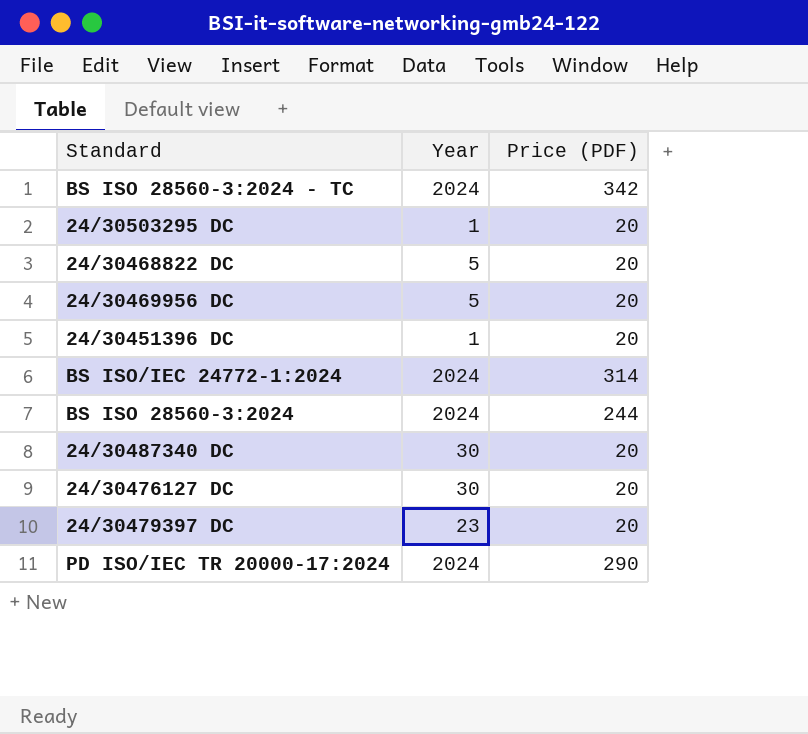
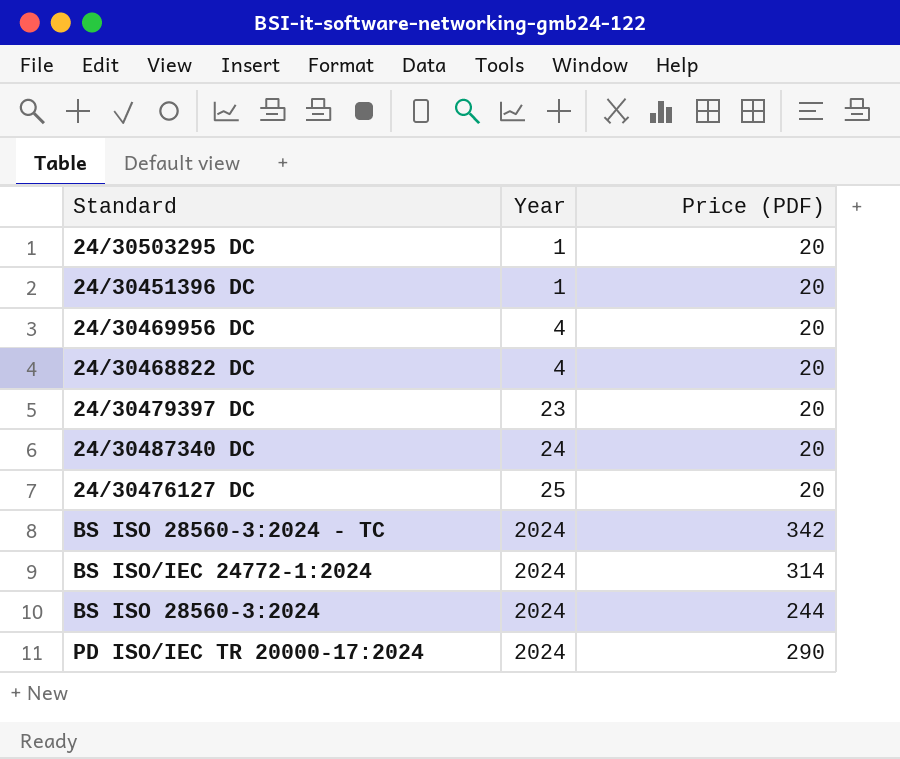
row order: none -> Year ascending
24/30469956 DC | Year: 5 -> 4
24/30468822 DC | Year: 5 -> 4
24/30487340 DC | Year: 30 -> 24
24/30476127 DC | Year: 30 -> 25

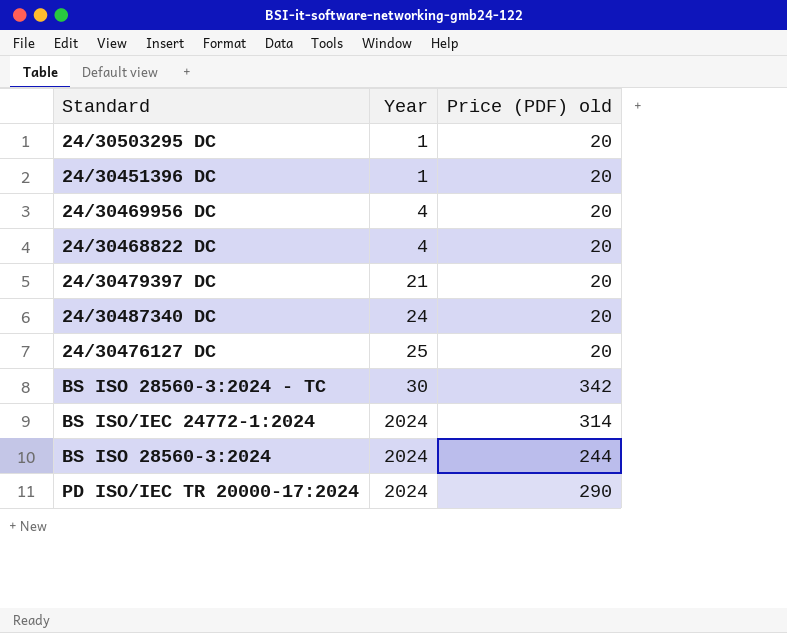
column name: Price (PDF) -> Price (PDF) old
24/30479397 DC | Year: 23 -> 21
BS ISO 28560-3:2024 - TC | Year: 2024 -> 30

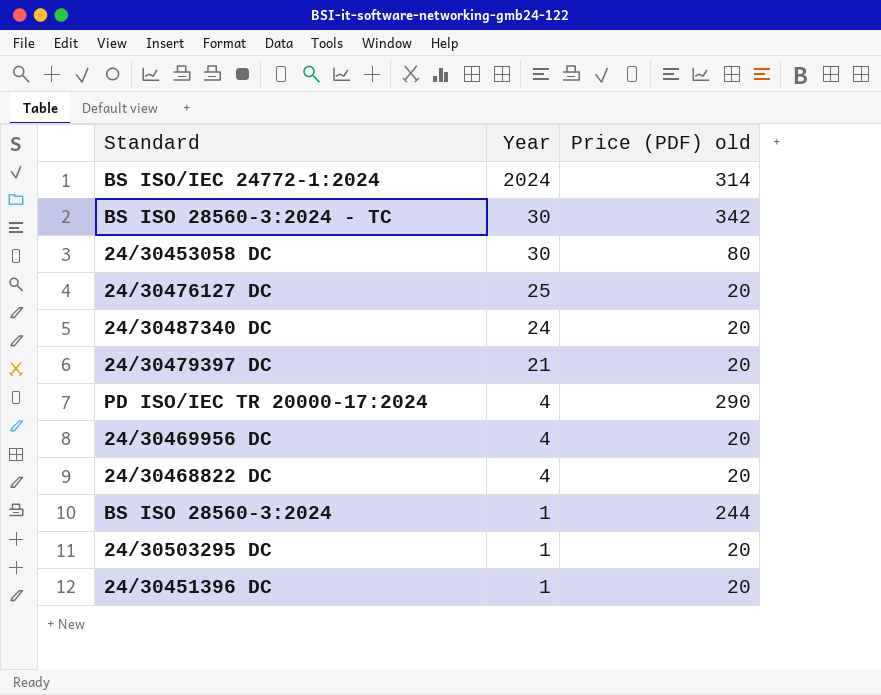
row order: Year ascending -> Year descending
row 24/30453058 DC: none -> 30 | 80
PD ISO/IEC TR 20000-17:2024 | Year: 2024 -> 4
BS ISO 28560-3:2024 | Year: 2024 -> 1

